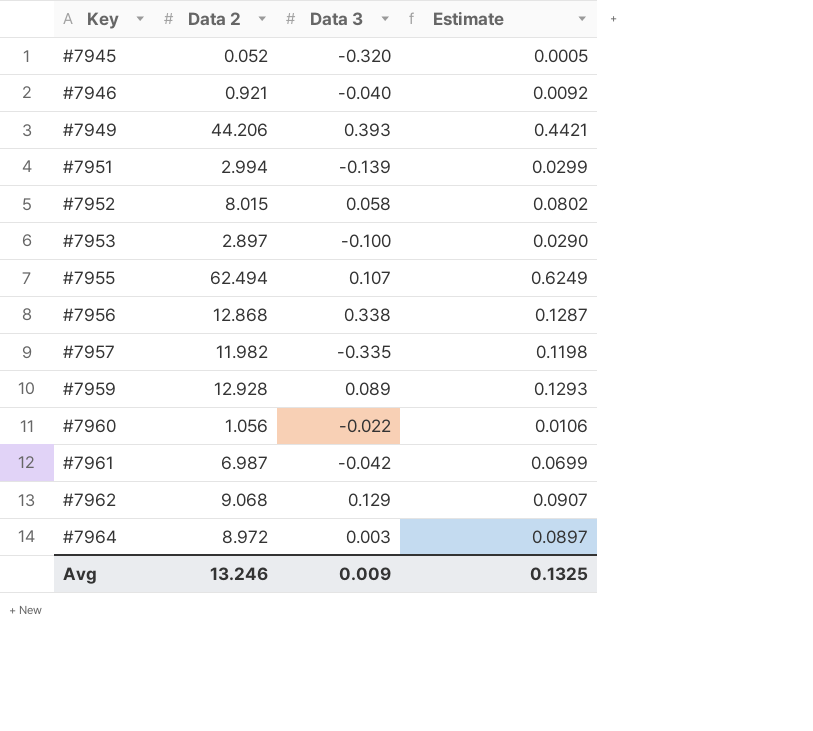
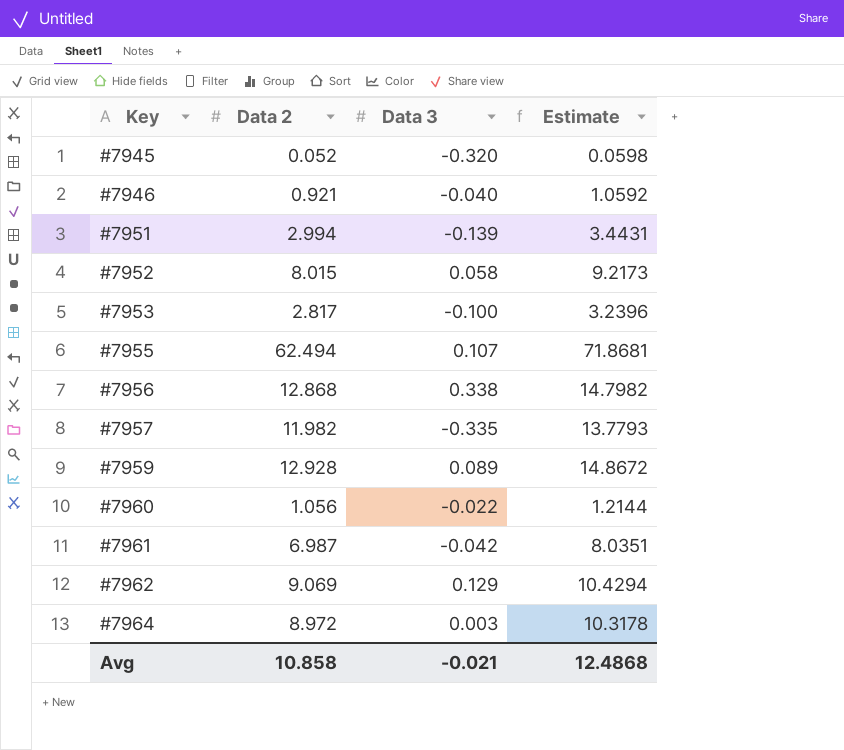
column Estimate | formula: [Data 2] * 0.01 -> [Data 2] * 1.15
row #7949: 44.206 | 0.393 | 0.4421 -> none
#7953 | Data 2: 2.897 -> 2.817
#7962 | Data 2: 9.068 -> 9.069
Avg | Data 2: 13.246 -> 10.858
Avg | Data 3: 0.009 -> -0.021
Avg | Estimate: 0.1325 -> 12.4868

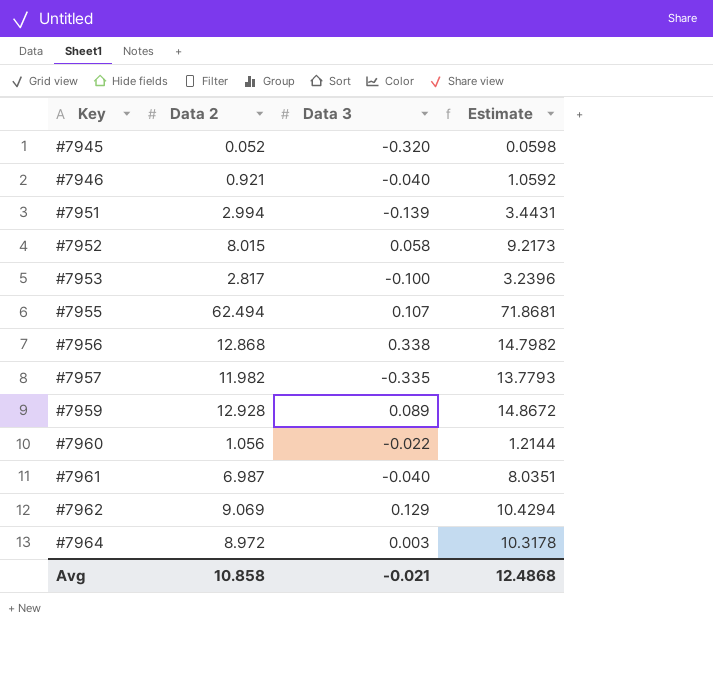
#7961 | Data 3: -0.042 -> -0.040

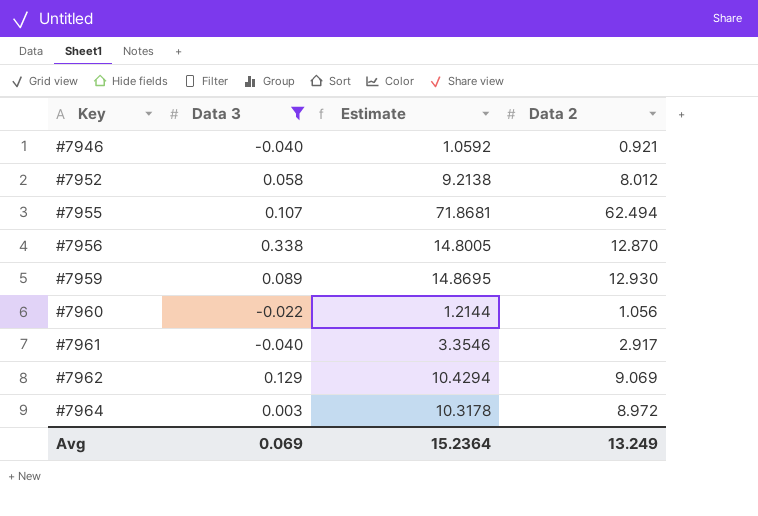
filter: none -> Data 3 >= -0.040
column Data 2 | position: 2 -> 4
#7952 | Estimate: 9.2173 -> 9.2138
#7952 | Data 2: 8.015 -> 8.012
#7956 | Estimate: 14.7982 -> 14.8005
#7956 | Data 2: 12.868 -> 12.870
#7959 | Estimate: 14.8672 -> 14.8695
#7959 | Data 2: 12.928 -> 12.930
#7961 | Estimate: 8.0351 -> 3.3546
#7961 | Data 2: 6.987 -> 2.917
Avg | Data 3: -0.021 -> 0.069
Avg | Estimate: 12.4868 -> 15.2364
Avg | Data 2: 10.858 -> 13.249

